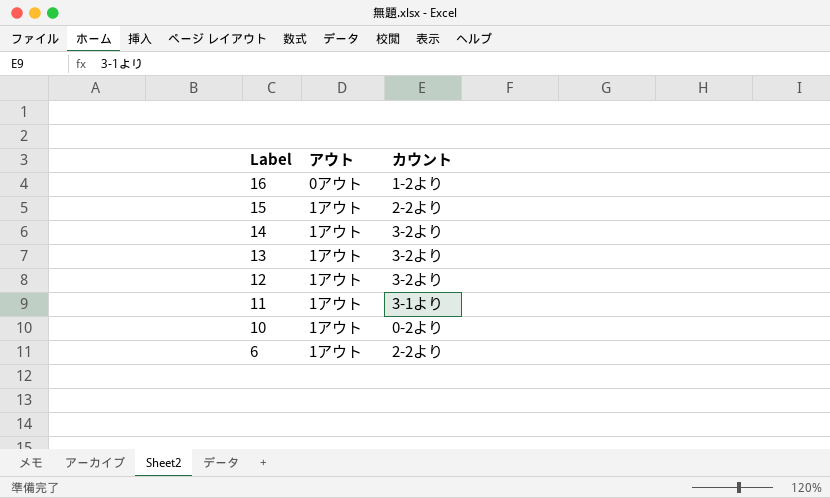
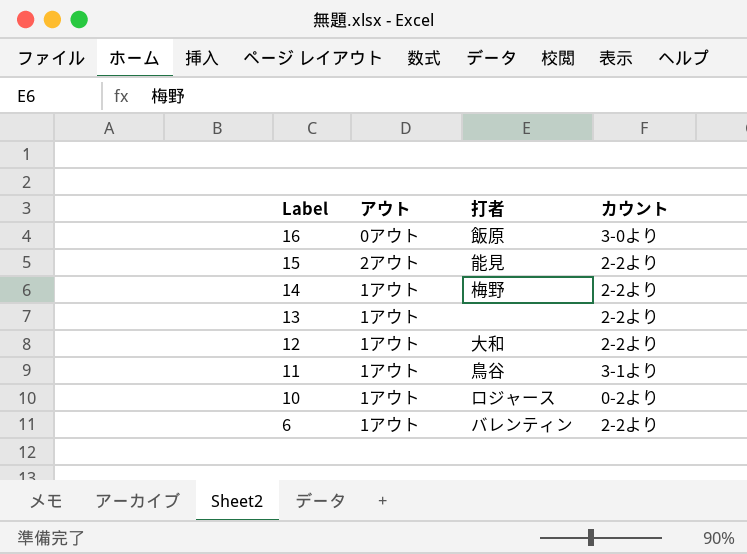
column 打者 | position: none -> 3
16 | カウント: 1-2より -> 3-0より
15 | アウト: 1アウト -> 2アウト
14 | カウント: 3-2より -> 2-2より
13 | カウント: 3-2より -> 2-2より
12 | カウント: 3-2より -> 2-2より

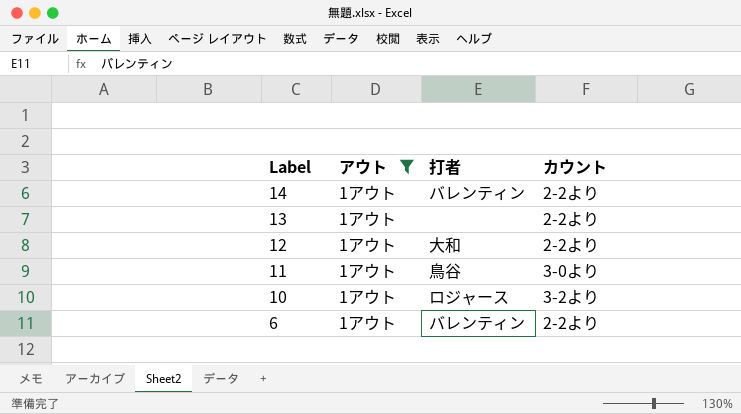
filter: none -> アウト = 1アウト
14 | 打者: 梅野 -> バレンティン
11 | カウント: 3-1より -> 3-0より
10 | カウント: 0-2より -> 3-2より

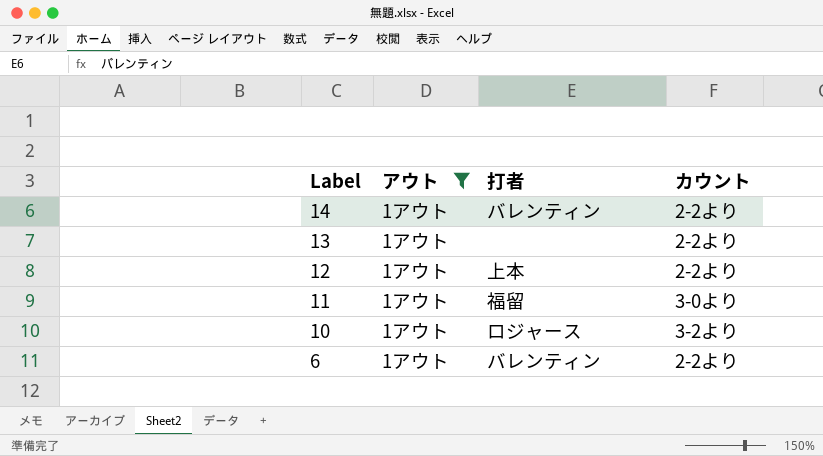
12 | 打者: 大和 -> 上本
11 | 打者: 鳥谷 -> 福留

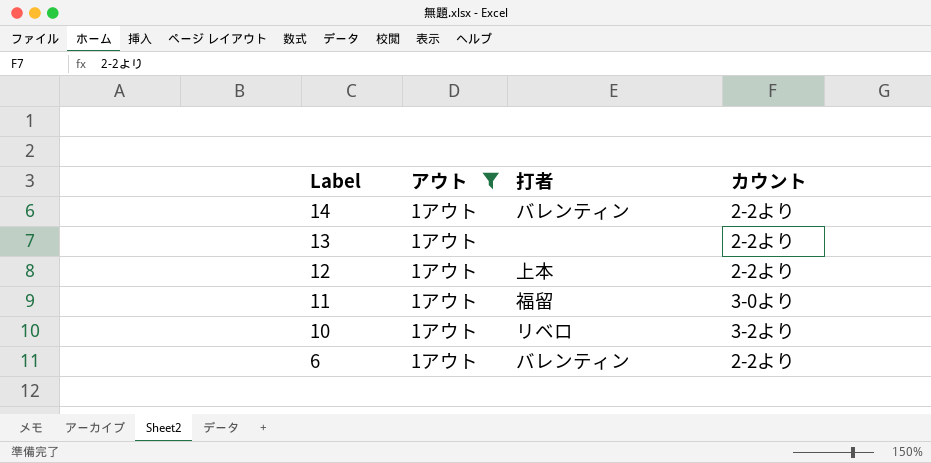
10 | 打者: ロジャース -> リベロ

